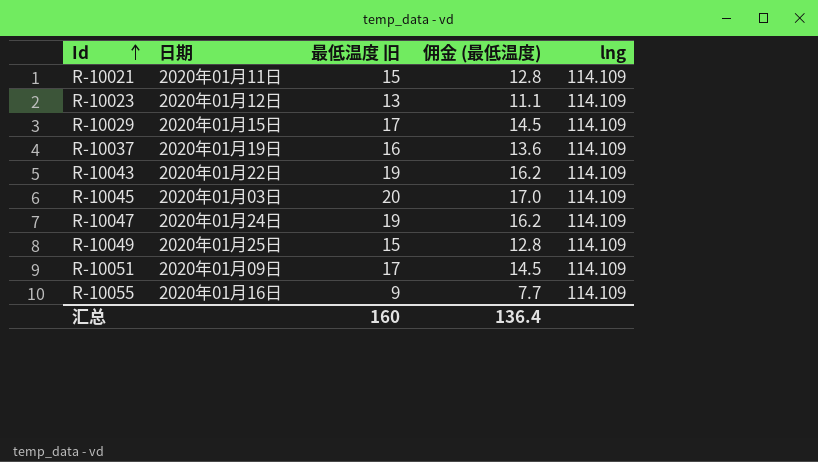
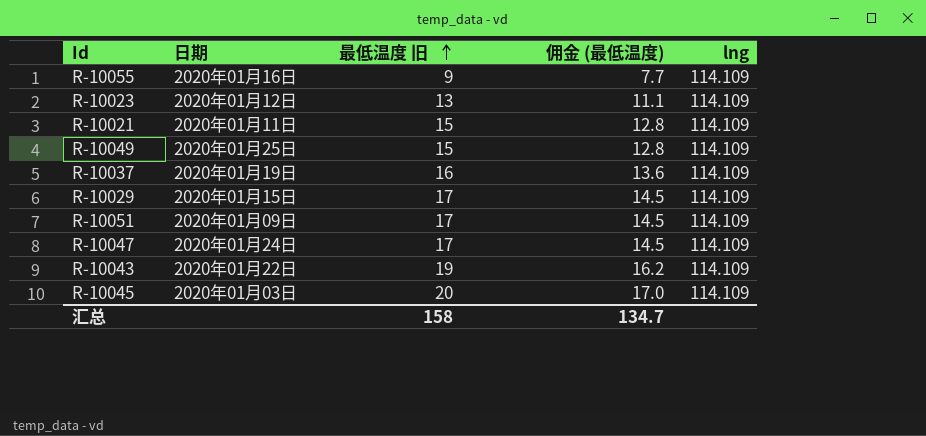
row order: Id ascending -> 最低温度 旧 ascending
R-10047 | 最低温度 旧: 19 -> 17
R-10047 | 佣金 (最低温度): 16.2 -> 14.5
汇总 | 最低温度 旧: 160 -> 158
汇总 | 佣金 (最低温度): 136.4 -> 134.7

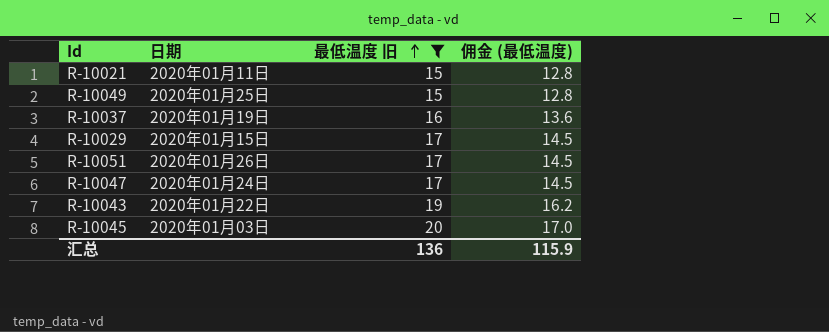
filter: none -> 最低温度 旧 >= 15
column lng | position: 5 -> none
R-10051 | 日期: 2020年01月09日 -> 2020年01月26日
汇总 | 最低温度 旧: 158 -> 136
汇总 | 佣金 (最低温度): 134.7 -> 115.9

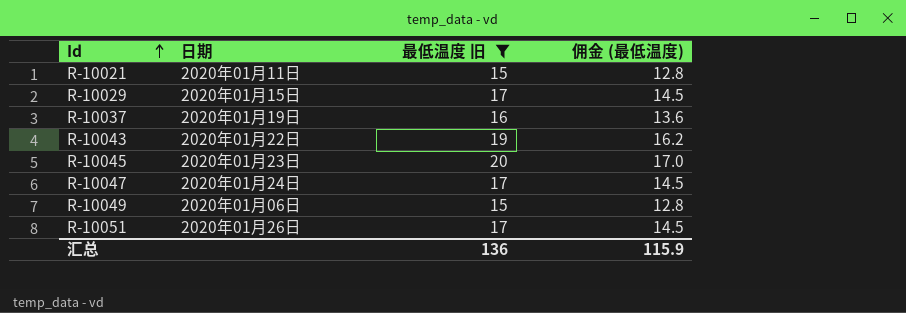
row order: 最低温度 旧 ascending -> Id ascending
R-10045 | 日期: 2020年01月03日 -> 2020年01月23日
R-10049 | 日期: 2020年01月25日 -> 2020年01月06日

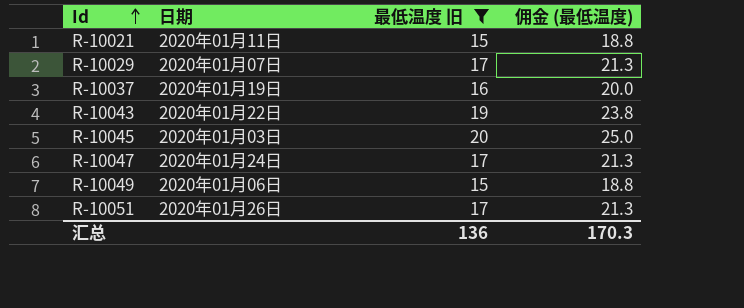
column 佣金 (最低温度) | formula: [最低温度 旧] * 0.85 -> [最低温度 旧] * 1.25
R-10029 | 日期: 2020年01月15日 -> 2020年01月07日
R-10045 | 日期: 2020年01月23日 -> 2020年01月03日
汇总 | 佣金 (最低温度): 115.9 -> 170.3

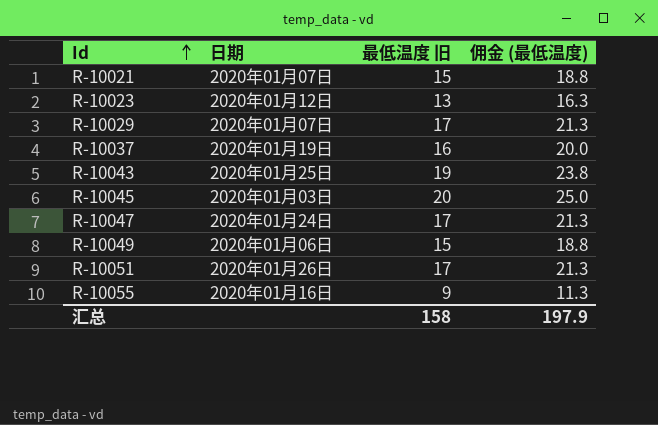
filter: 最低温度 旧 >= 15 -> none
R-10021 | 日期: 2020年01月11日 -> 2020年01月07日
R-10043 | 日期: 2020年01月22日 -> 2020年01月25日
汇总 | 最低温度 旧: 136 -> 158
汇总 | 佣金 (最低温度): 170.3 -> 197.9

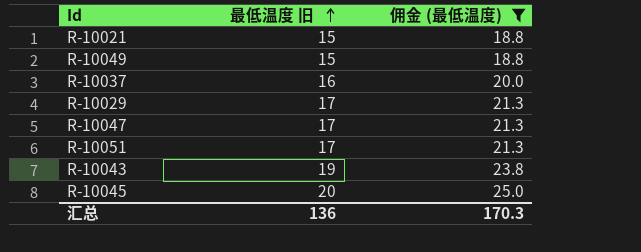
filter: none -> 佣金 (最低温度) >= 18.8
row order: Id ascending -> 最低温度 旧 ascending
column 日期 | position: 2 -> none
汇总 | 最低温度 旧: 158 -> 136
汇总 | 佣金 (最低温度): 197.9 -> 170.3

